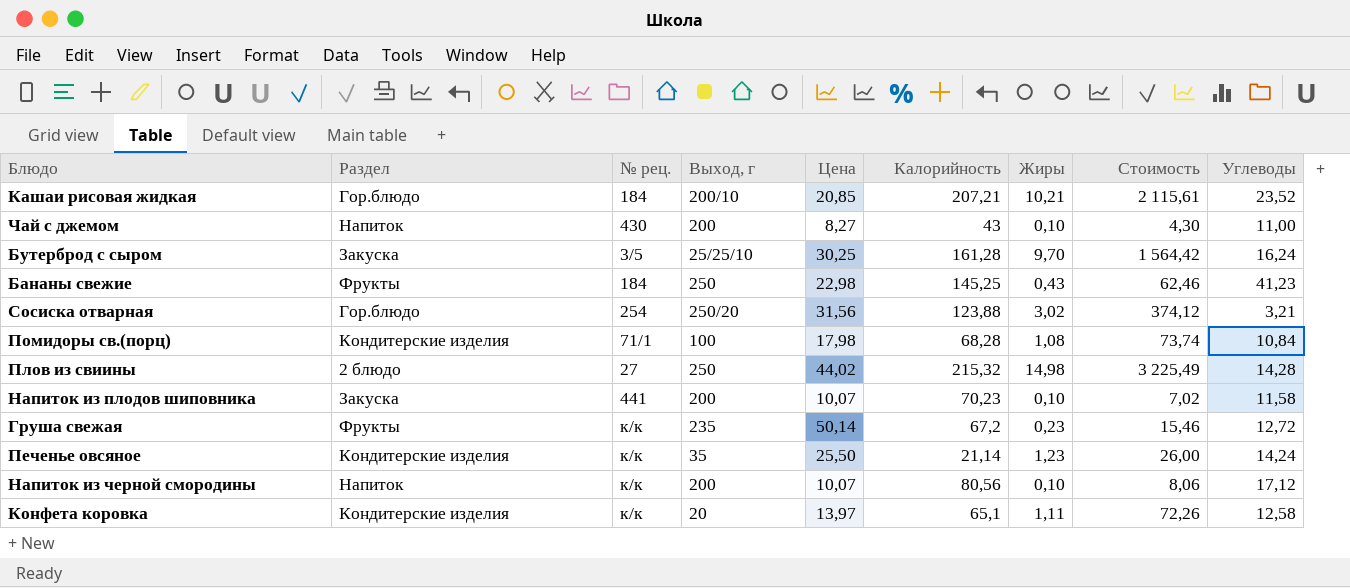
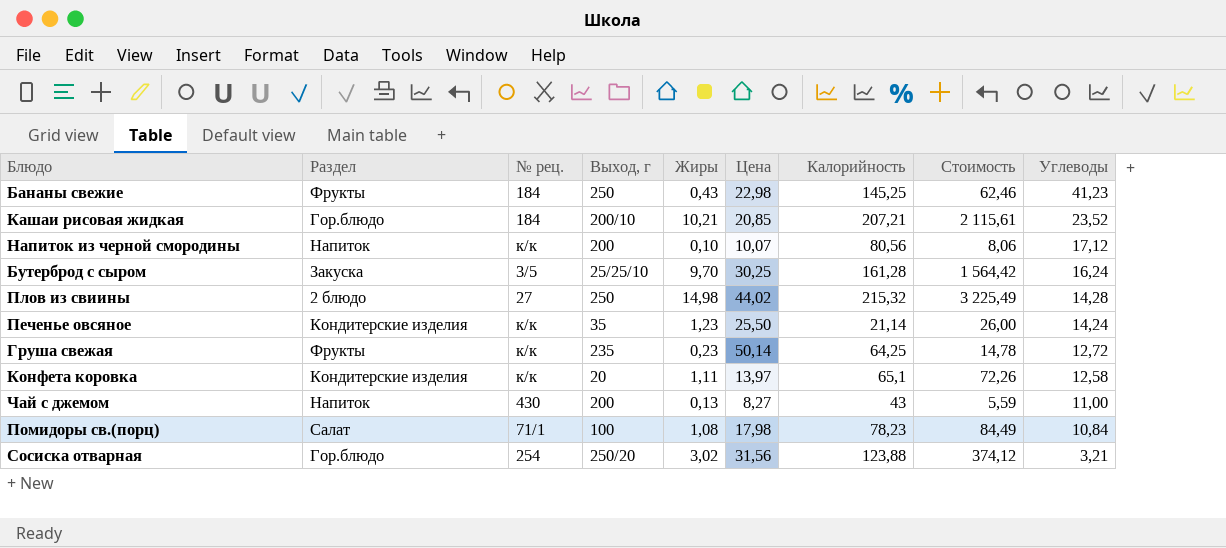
row order: none -> Углеводы descending
column Жиры | position: 7 -> 5
row Напиток из плодов шиповника: Закуска | 441 | 200 | 10,07 | 70,23 | 0,10 | 7,02 | 11,58 -> none
Груша свежая | Калорийность: 67,2 -> 64,25
Груша свежая | Стоимость: 15,46 -> 14,78
Чай с джемом | Жиры: 0,10 -> 0,13
Чай с джемом | Стоимость: 4,30 -> 5,59
Помидоры св.(порц) | Раздел: Кондитерские изделия -> Салат
Помидоры св.(порц) | Калорийность: 68,28 -> 78,23
Помидоры св.(порц) | Стоимость: 73,74 -> 84,49

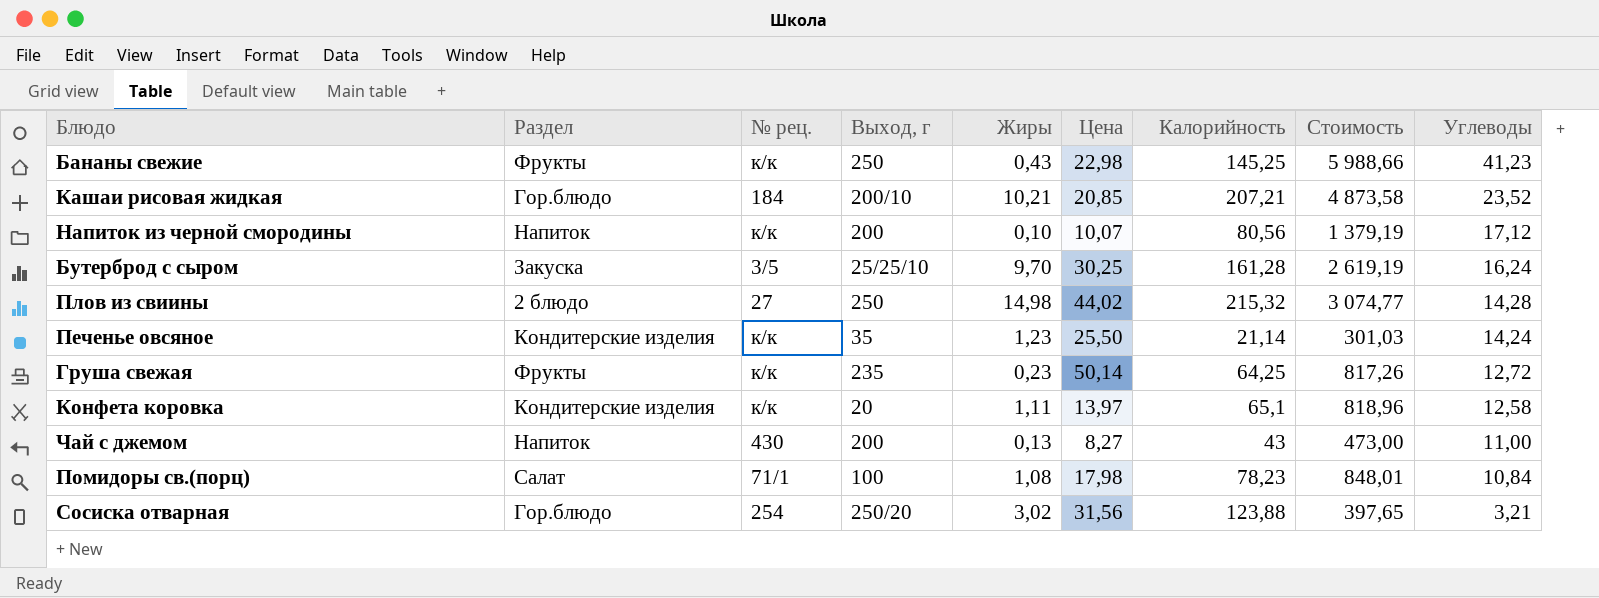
column Стоимость | formula: [Жиры] * [Калорийность] -> [Калорийность] * [Углеводы]
Бананы свежие | № рец.: 184 -> к/к

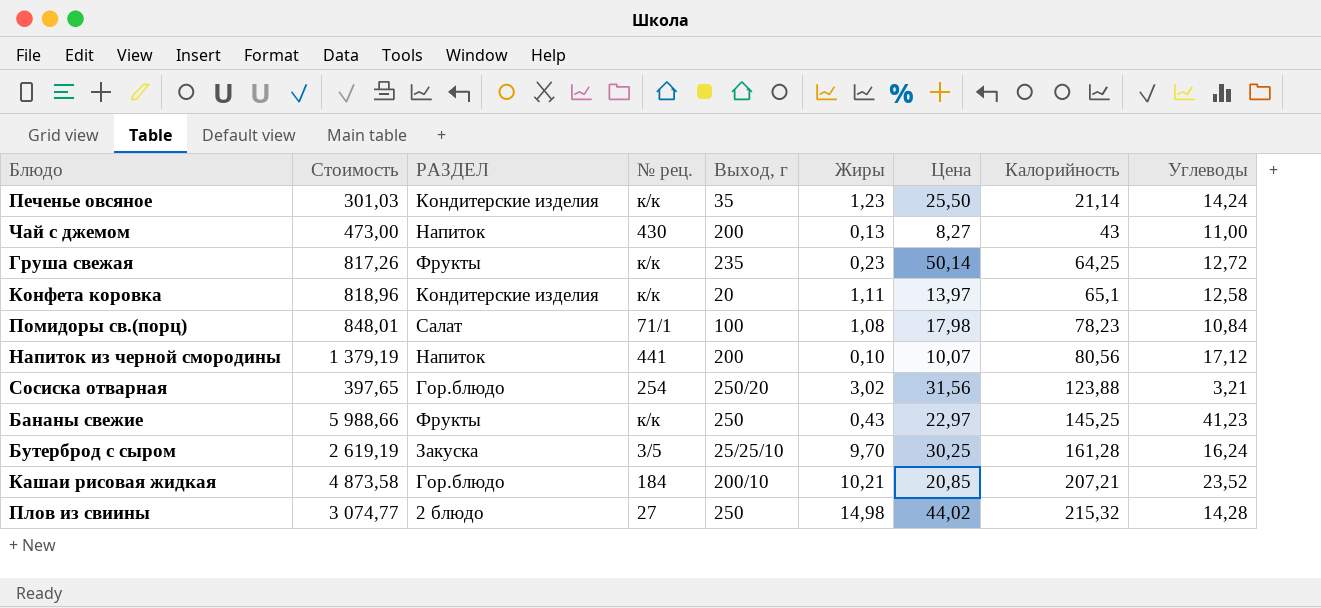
row order: Углеводы descending -> Калорийность ascending
column Стоимость | position: 8 -> 2
column name: Раздел -> РАЗДЕЛ
Напиток из черной смородины | № рец.: к/к -> 441
Бананы свежие | Цена: 22,98 -> 22,97

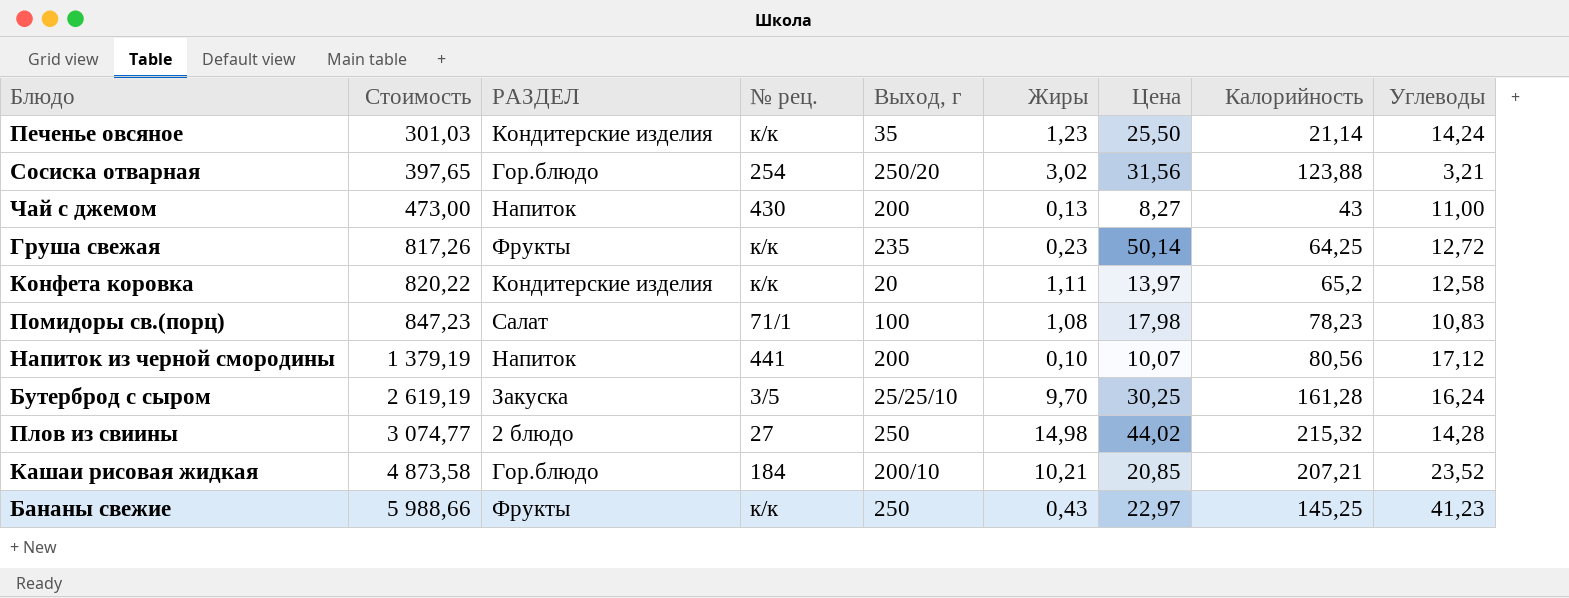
row order: Калорийность ascending -> Стоимость ascending
Конфета коровка | Стоимость: 818,96 -> 820,22
Конфета коровка | Калорийность: 65,1 -> 65,2
Помидоры св.(порц) | Стоимость: 848,01 -> 847,23
Помидоры св.(порц) | Углеводы: 10,84 -> 10,83

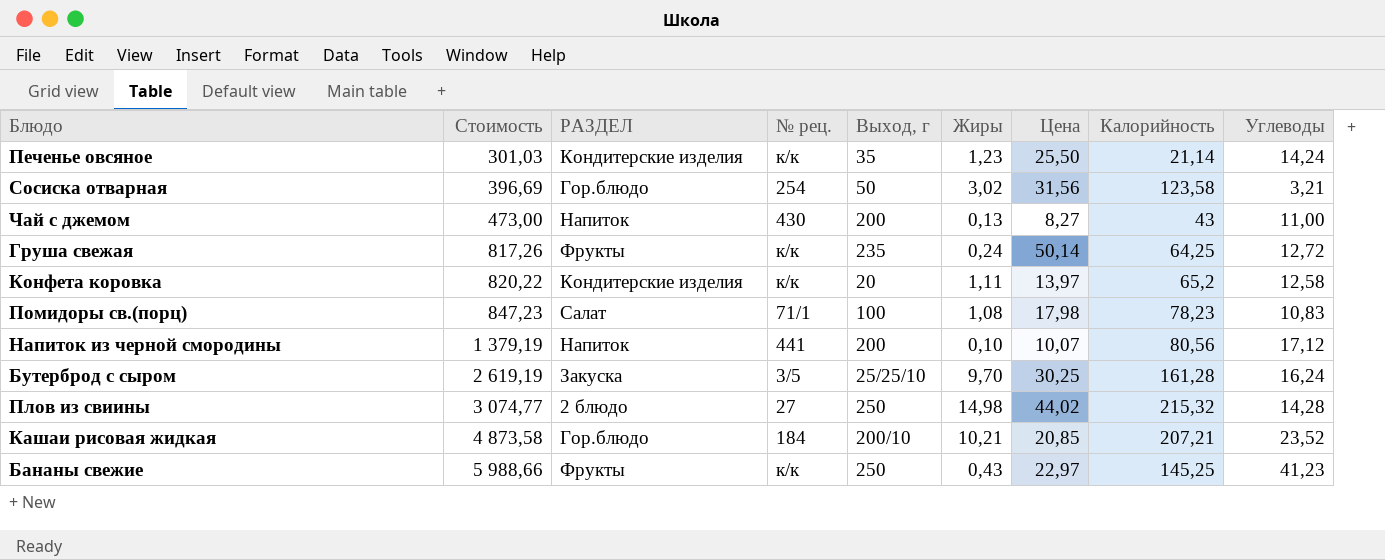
Сосиска отварная | Стоимость: 397,65 -> 396,69
Сосиска отварная | Выход, г: 250/20 -> 50
Сосиска отварная | Калорийность: 123,88 -> 123,58
Груша свежая | Жиры: 0,23 -> 0,24

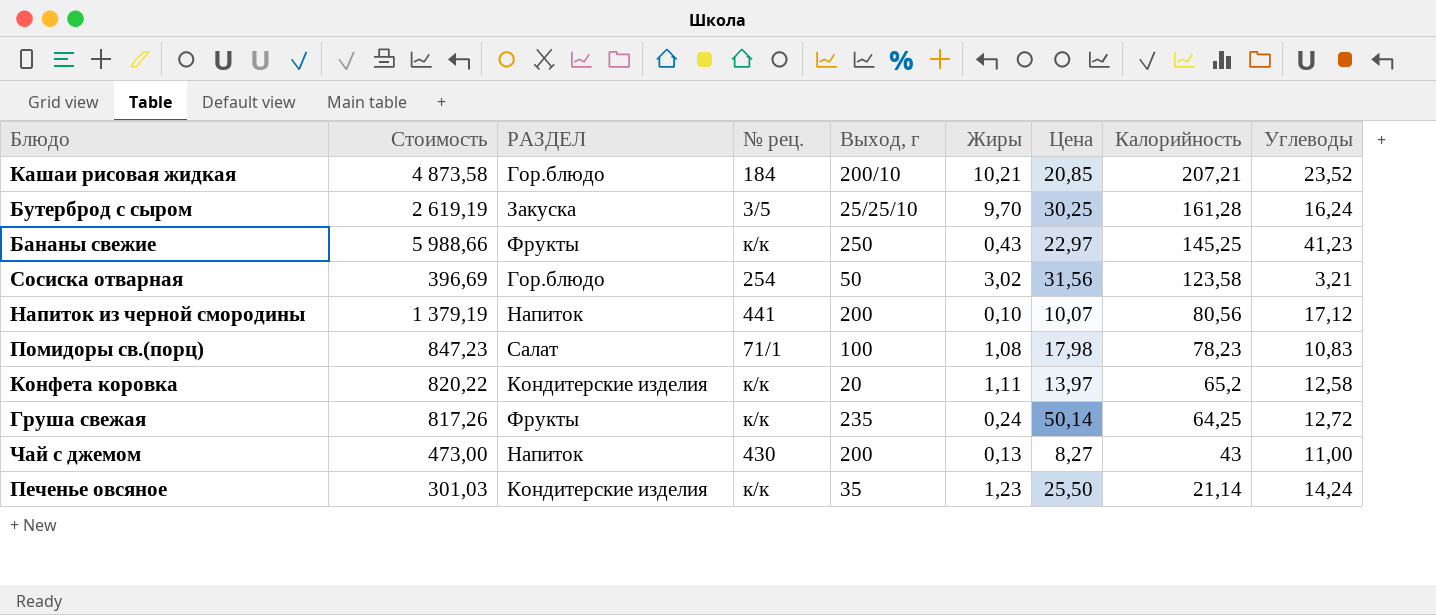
row order: Стоимость ascending -> Калорийность descending
row Плов из свиины: 3 074,77 | 2 блюдо | 27 | 250 | 14,98 | 44,02 | 215,32 | 14,28 -> none

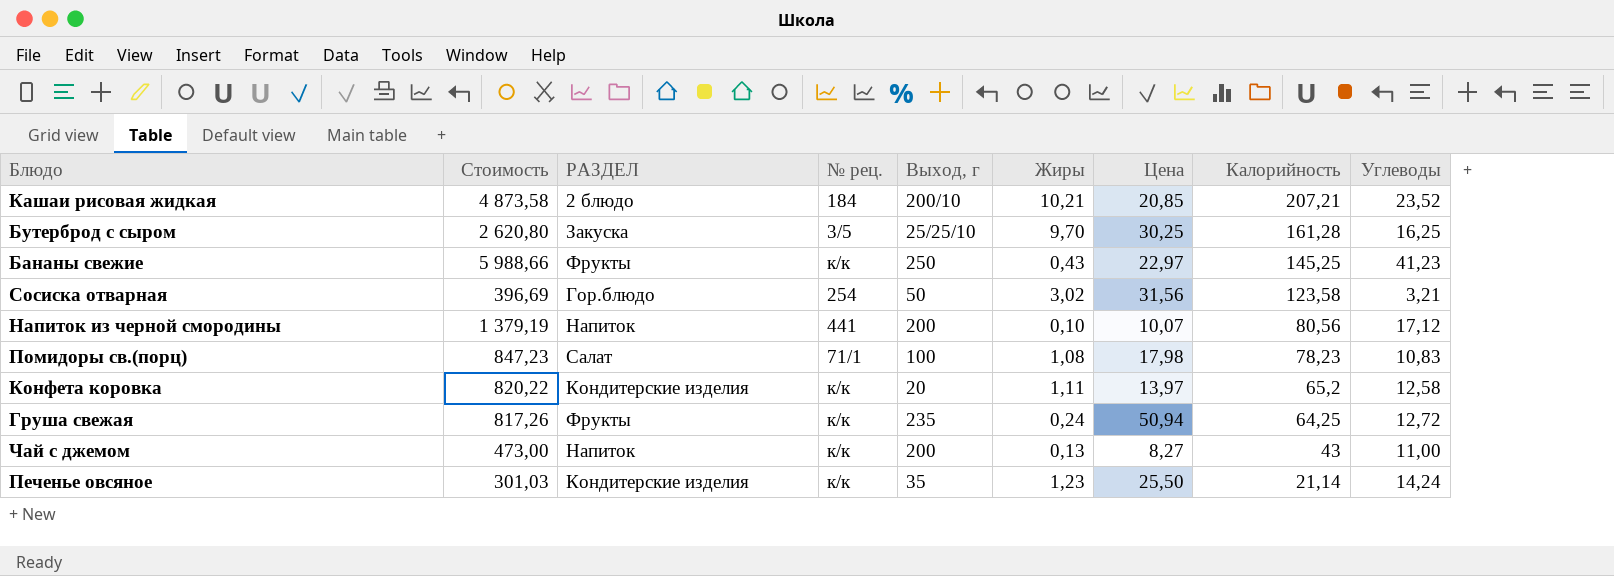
Кашаи рисовая жидкая | РАЗДЕЛ: Гор.блюдо -> 2 блюдо
Бутерброд с сыром | Стоимость: 2 619,19 -> 2 620,80
Бутерброд с сыром | Углеводы: 16,24 -> 16,25
Груша свежая | Цена: 50,14 -> 50,94
Чай с джемом | № рец.: 430 -> к/к

